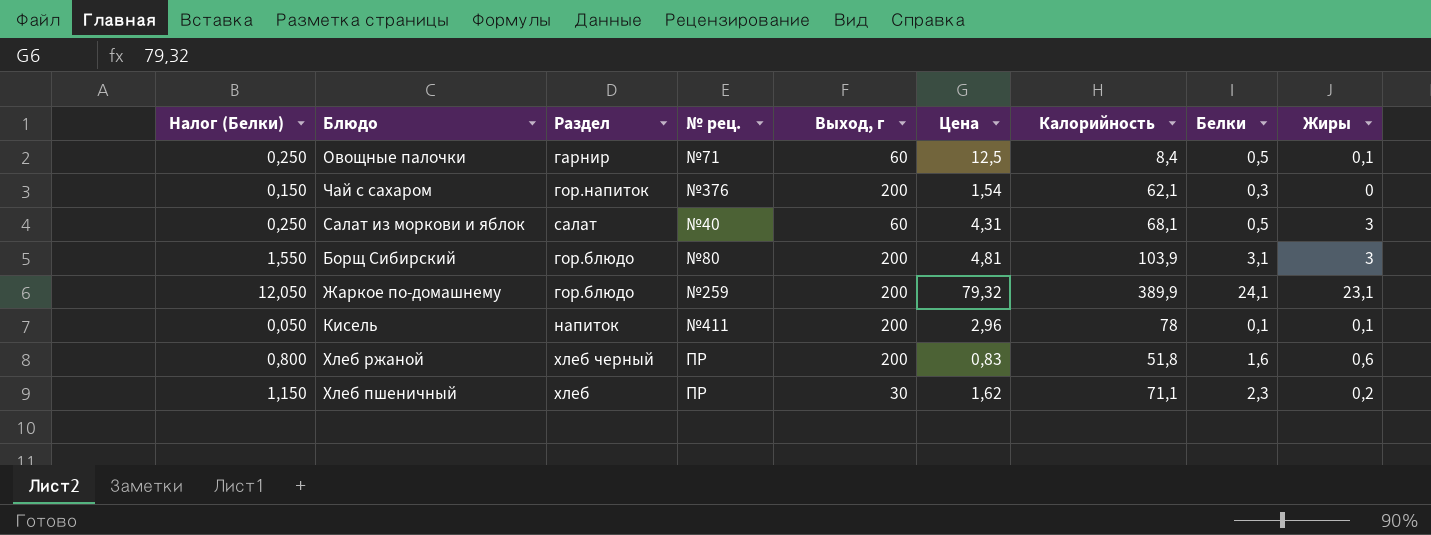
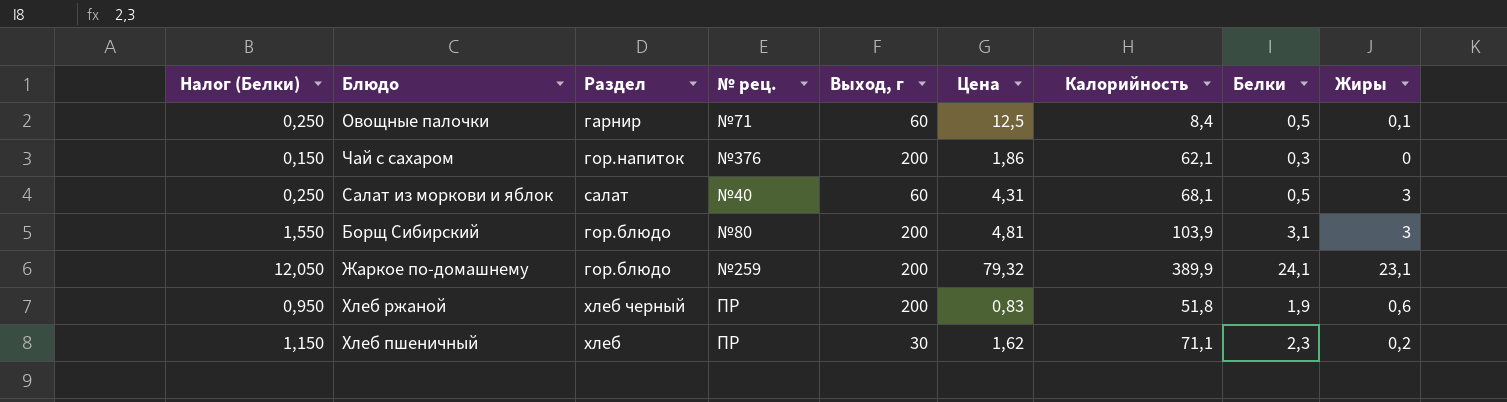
row Кисель: 0,050 | напиток | №411 | 200 | 2,96 | 78 | 0,1 | 0,1 -> none
Чай с сахаром | Цена: 1,54 -> 1,86
Хлеб ржаной | Налог (Белки): 0,800 -> 0,950
Хлеб ржаной | Белки: 1,6 -> 1,9

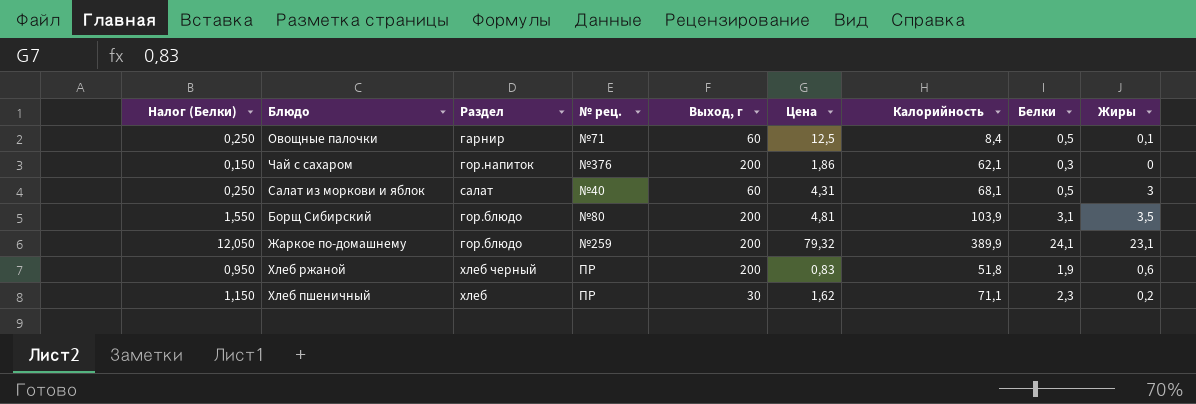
Борщ Сибирский | Жиры: 3 -> 3,5

